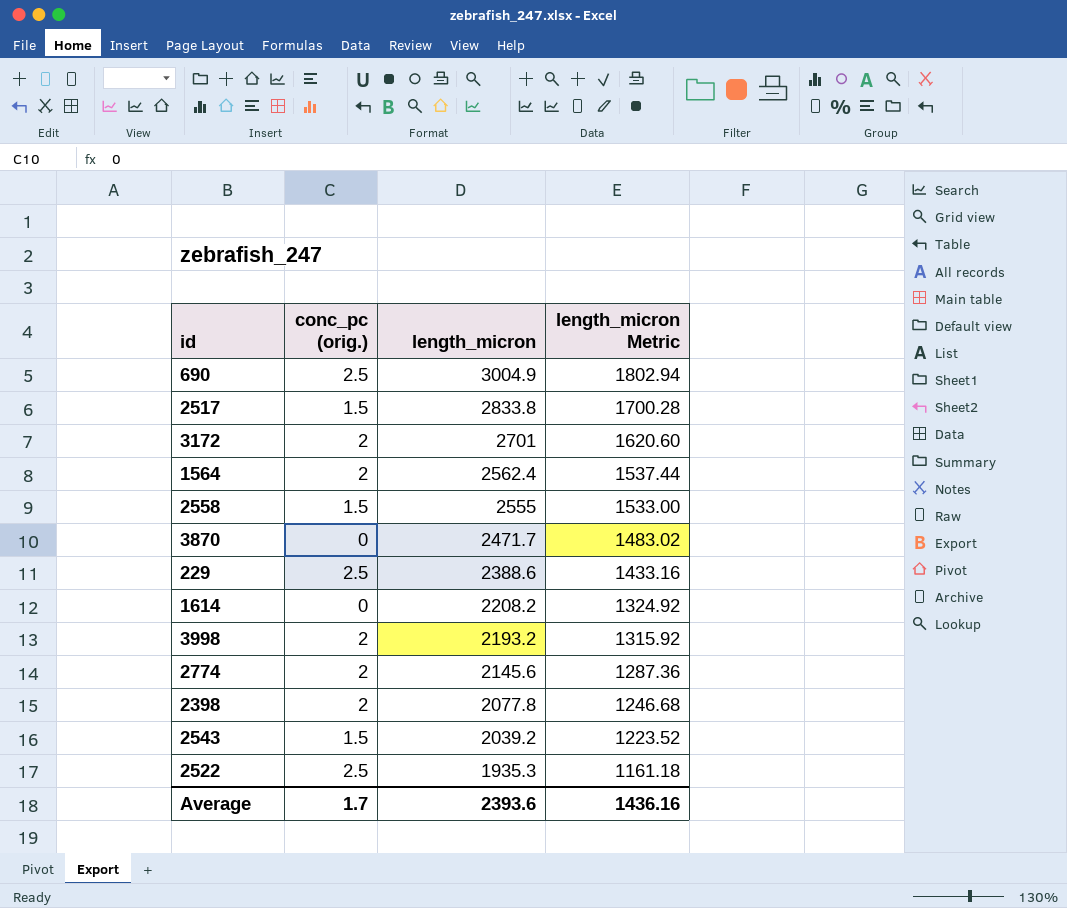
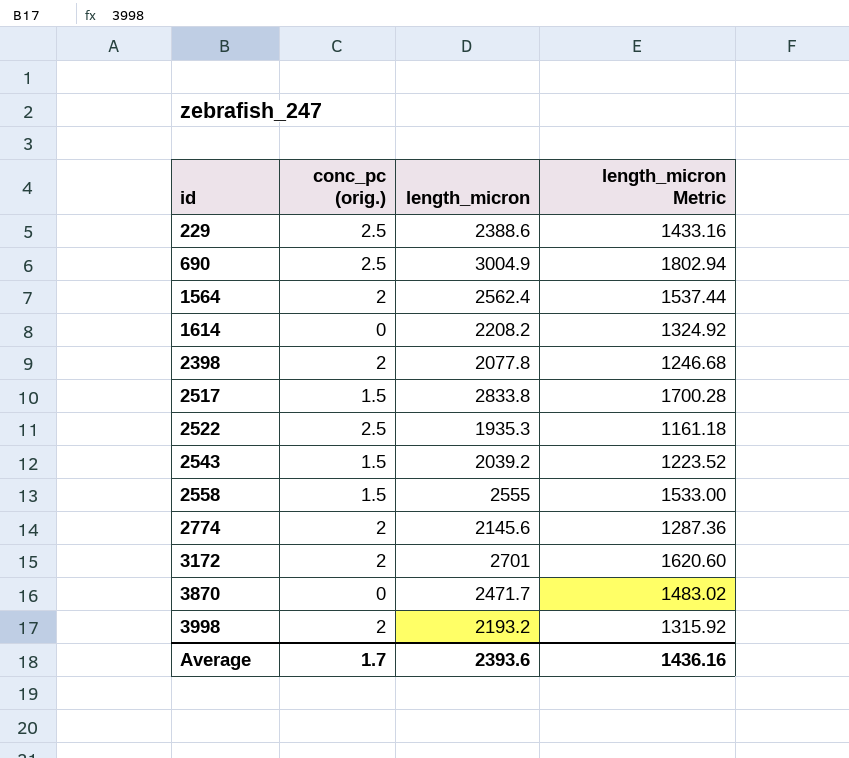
row order: length_micron descending -> id ascending

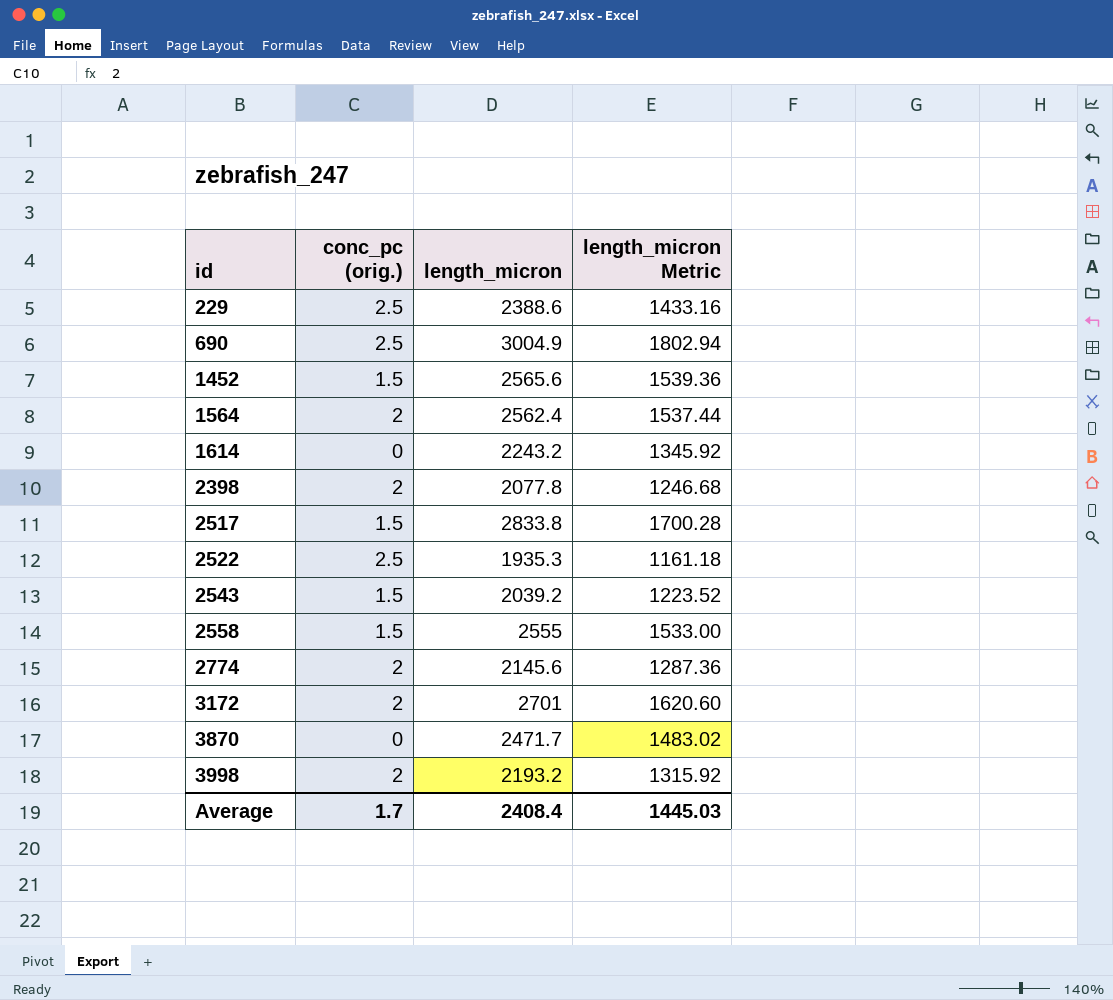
row 1452: none -> 1.5 | 2565.6 | 1539.36
1614 | length_micron: 2208.2 -> 2243.2
1614 | length_micron Metric: 1324.92 -> 1345.92
Average | length_micron: 2393.6 -> 2408.4
Average | length_micron Metric: 1436.16 -> 1445.03

